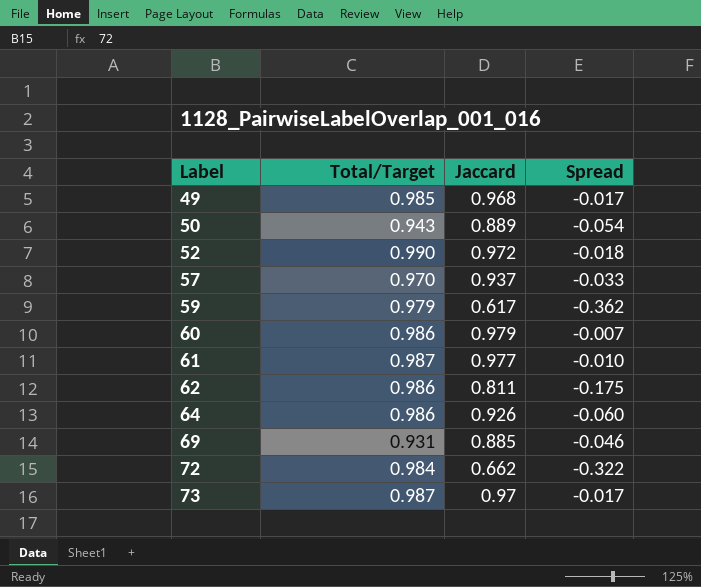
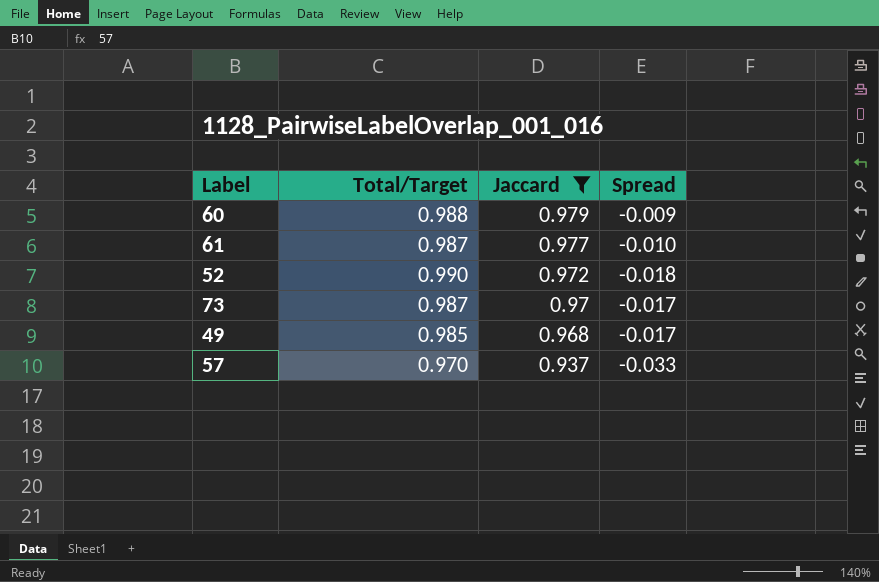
filter: none -> Jaccard >= 0.937
row order: Label ascending -> Jaccard descending
60 | Total/Target: 0.986 -> 0.988
60 | Spread: -0.007 -> -0.009

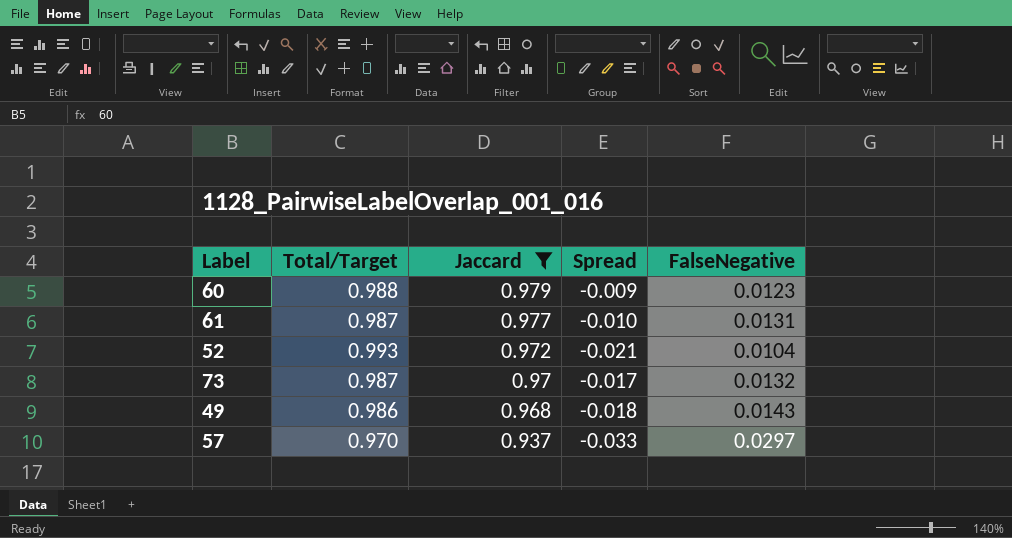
column FalseNegative | position: none -> 5
52 | Total/Target: 0.990 -> 0.993
52 | Spread: -0.018 -> -0.021
49 | Total/Target: 0.985 -> 0.986
49 | Spread: -0.017 -> -0.018

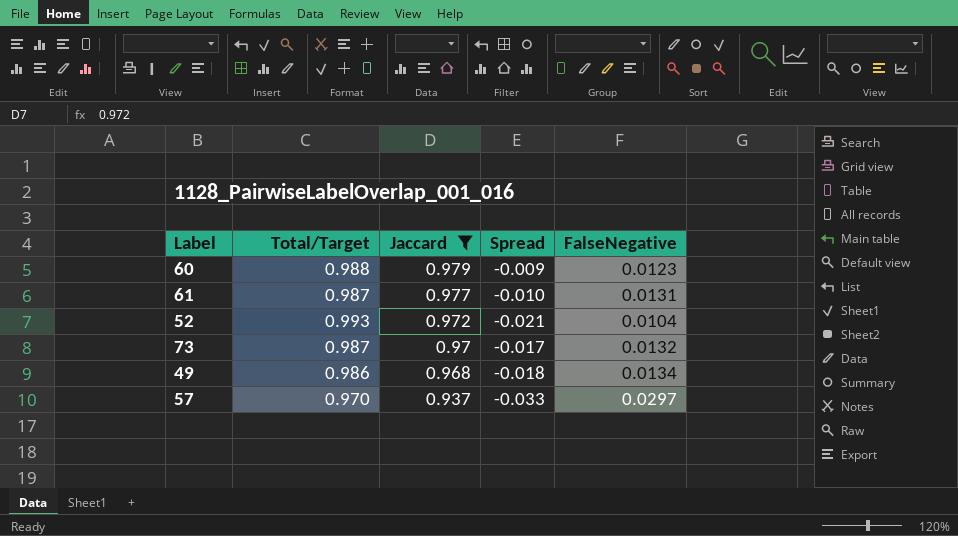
49 | FalseNegative: 0.0143 -> 0.0134

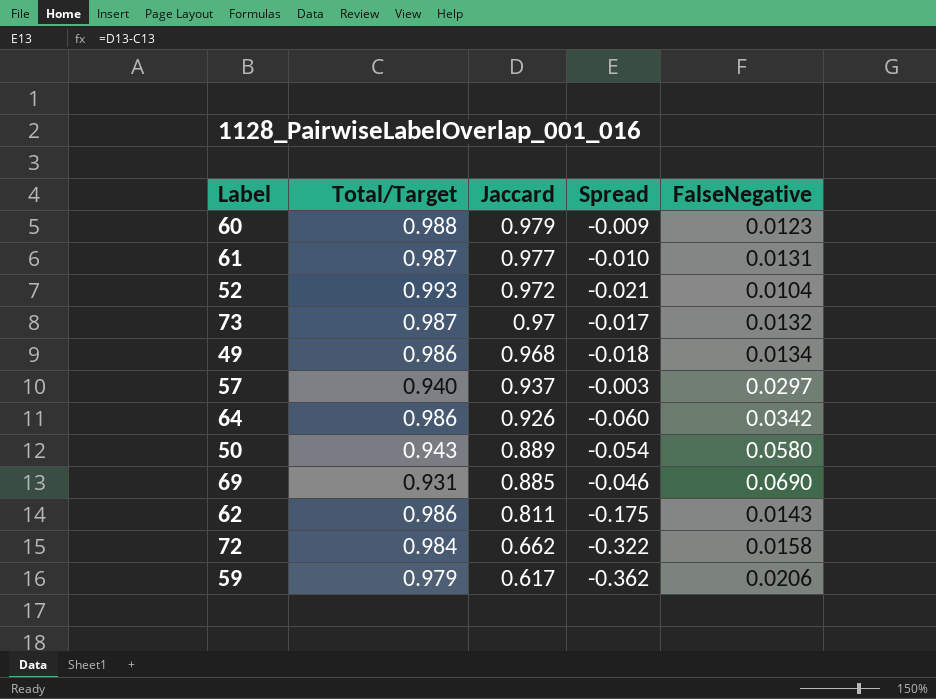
filter: Jaccard >= 0.937 -> none
57 | Total/Target: 0.970 -> 0.940
57 | Spread: -0.033 -> -0.003

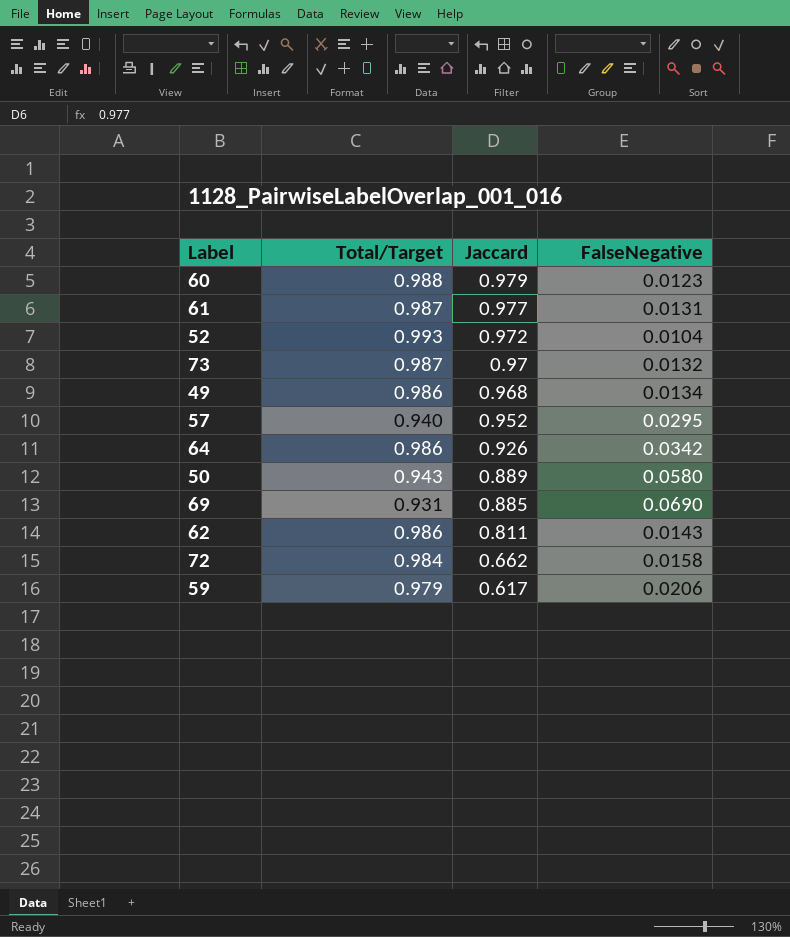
column Spread | formula: [Jaccard] - [Total/Target] -> none
57 | Jaccard: 0.937 -> 0.952
57 | FalseNegative: 0.0297 -> 0.0295

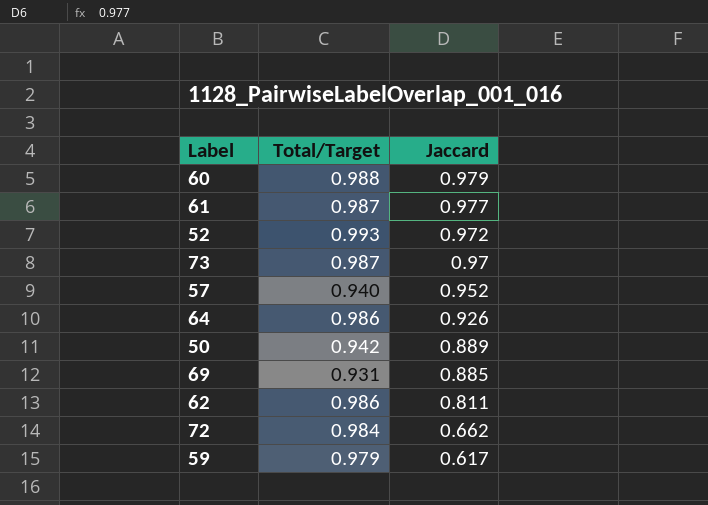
column FalseNegative | position: 4 -> none
row 49: 0.986 | 0.968 | 0.0134 -> none
50 | Total/Target: 0.943 -> 0.942

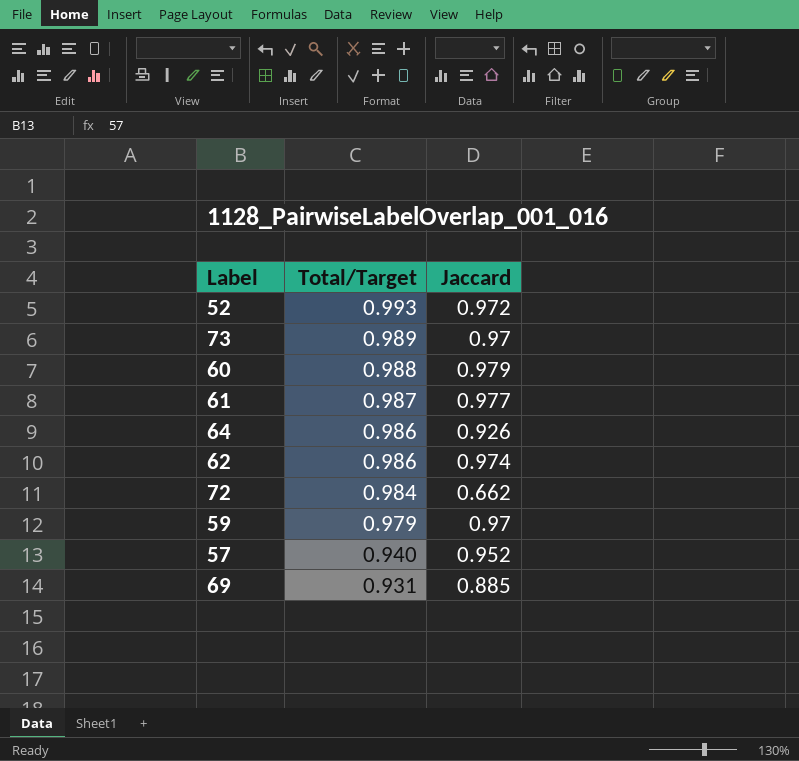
row order: Jaccard descending -> Total/Target descending
row 50: 0.942 | 0.889 -> none
73 | Total/Target: 0.987 -> 0.989
62 | Jaccard: 0.811 -> 0.974
59 | Jaccard: 0.617 -> 0.97

